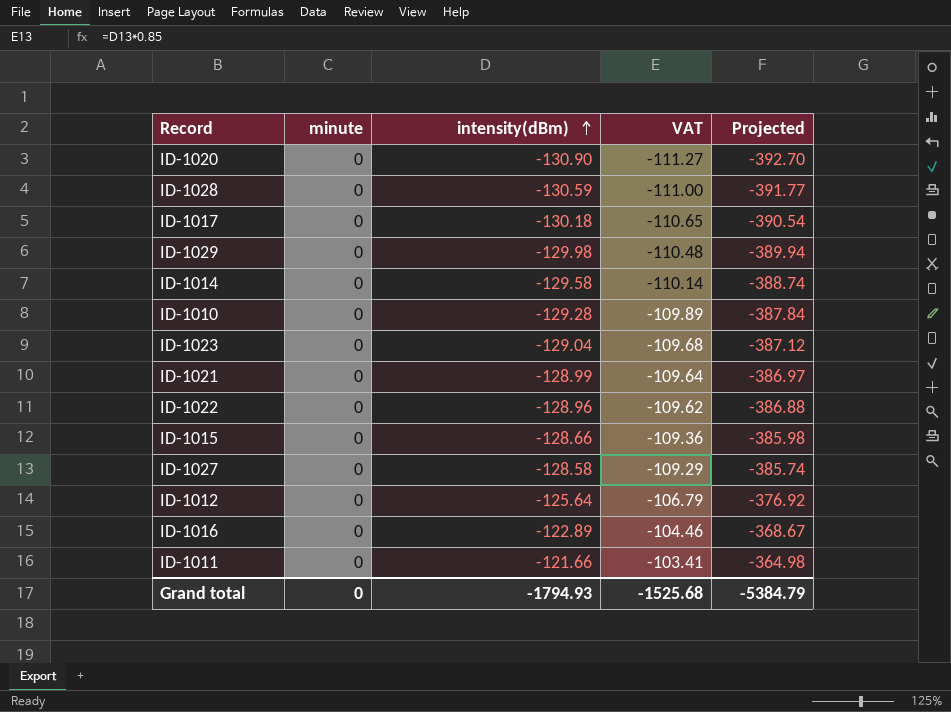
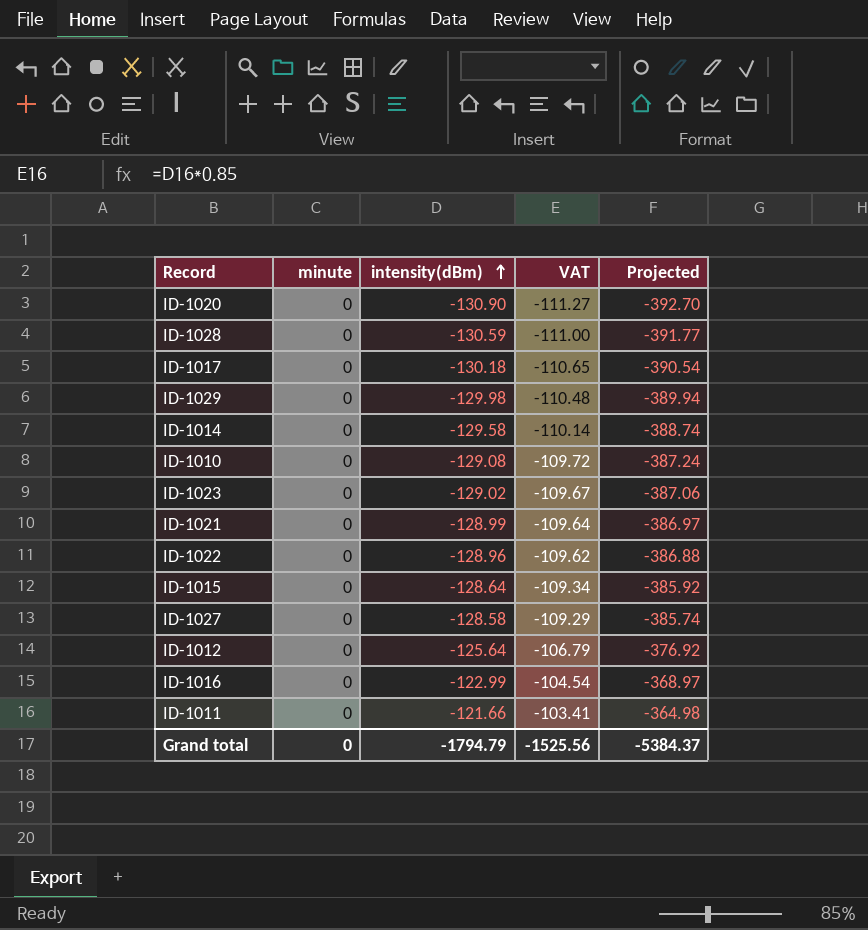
ID-1010 | intensity(dBm): -129.28 -> -129.08
ID-1010 | VAT: -109.89 -> -109.72
ID-1010 | Projected: -387.84 -> -387.24
ID-1023 | intensity(dBm): -129.04 -> -129.02
ID-1023 | VAT: -109.68 -> -109.67
ID-1023 | Projected: -387.12 -> -387.06
ID-1015 | intensity(dBm): -128.66 -> -128.64
ID-1015 | VAT: -109.36 -> -109.34
ID-1015 | Projected: -385.98 -> -385.92
ID-1016 | intensity(dBm): -122.89 -> -122.99
ID-1016 | VAT: -104.46 -> -104.54
ID-1016 | Projected: -368.67 -> -368.97
Grand total | intensity(dBm): -1794.93 -> -1794.79
Grand total | VAT: -1525.68 -> -1525.56
Grand total | Projected: -5384.79 -> -5384.37

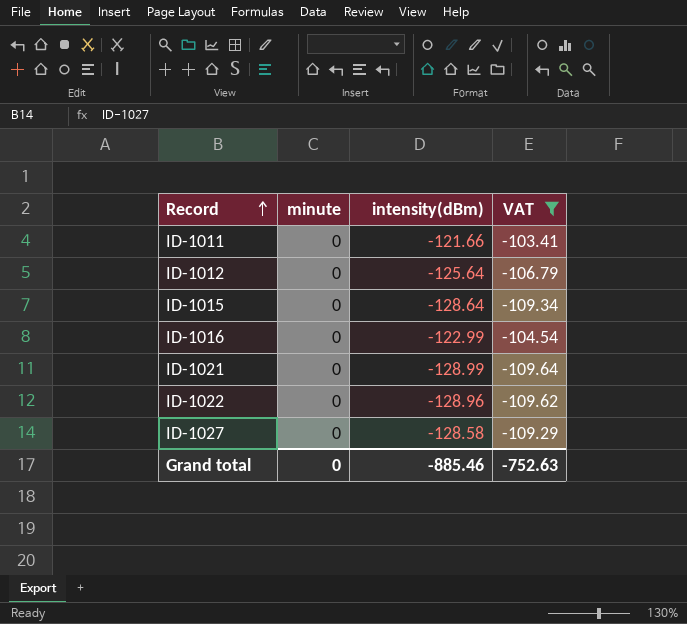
filter: none -> VAT >= -109.64
row order: intensity(dBm) ascending -> Record ascending
column Projected | formula: [intensity(dBm)] * 3 -> none
Grand total | intensity(dBm): -1794.79 -> -885.46
Grand total | VAT: -1525.56 -> -752.63

